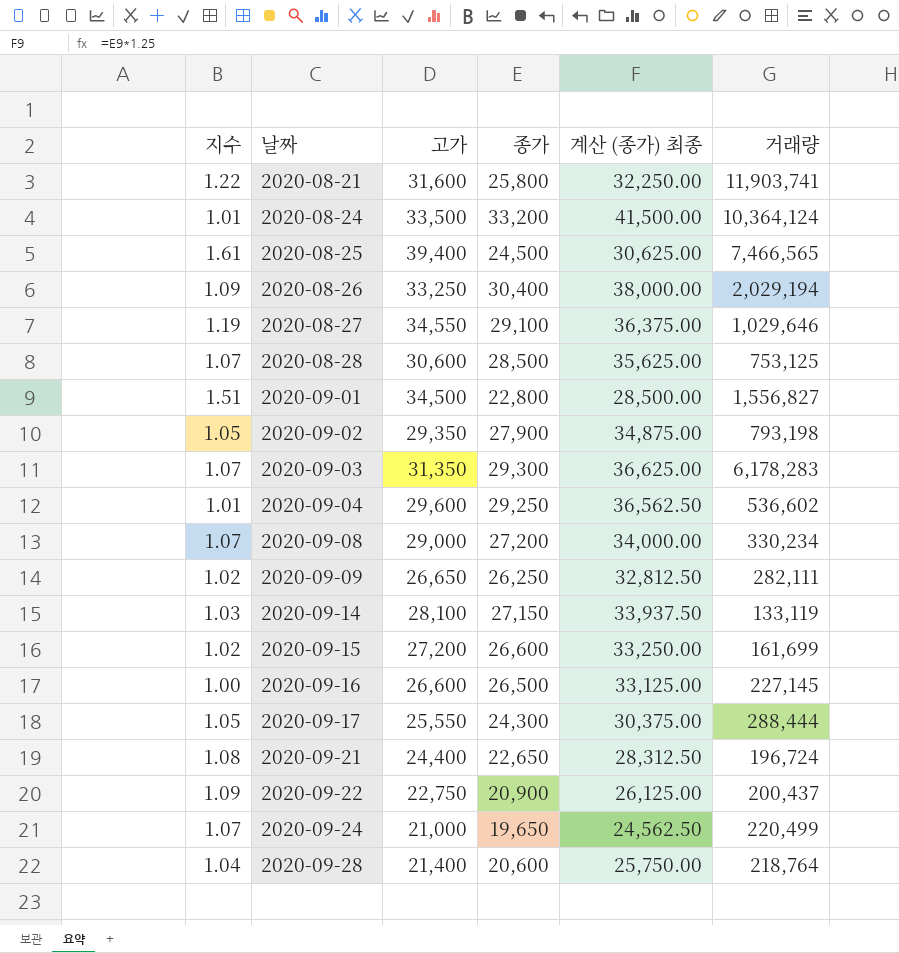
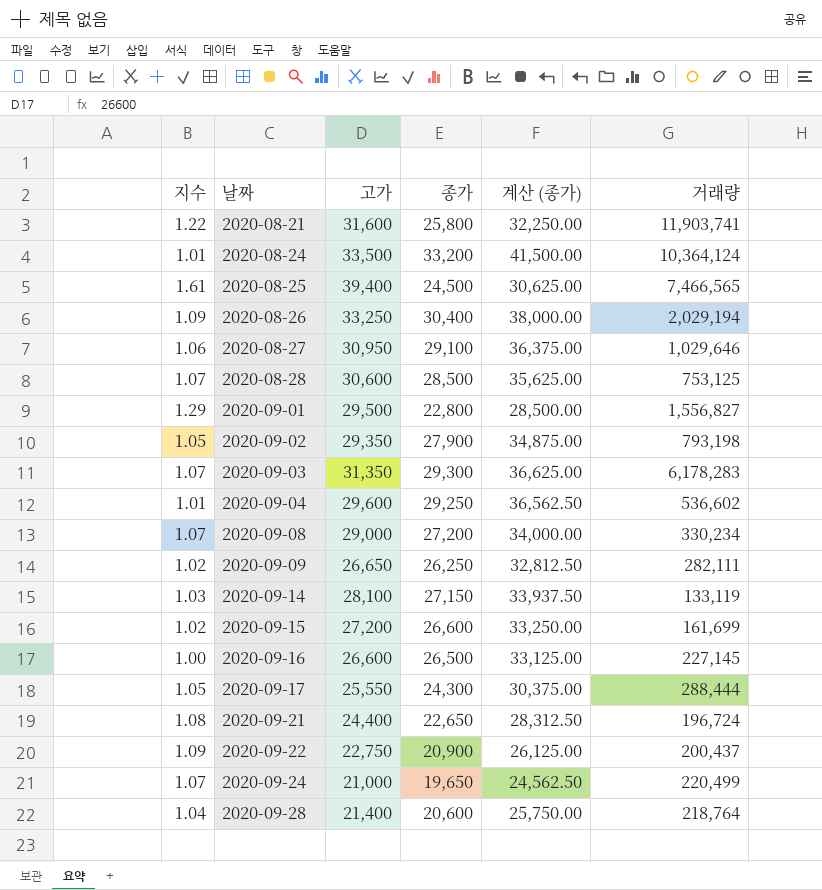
column name: 계산 (종가) 최종 -> 계산 (종가)
2020-08-27 | 지수: 1.19 -> 1.06
2020-08-27 | 고가: 34,550 -> 30,950
2020-09-01 | 지수: 1.51 -> 1.29
2020-09-01 | 고가: 34,500 -> 29,500

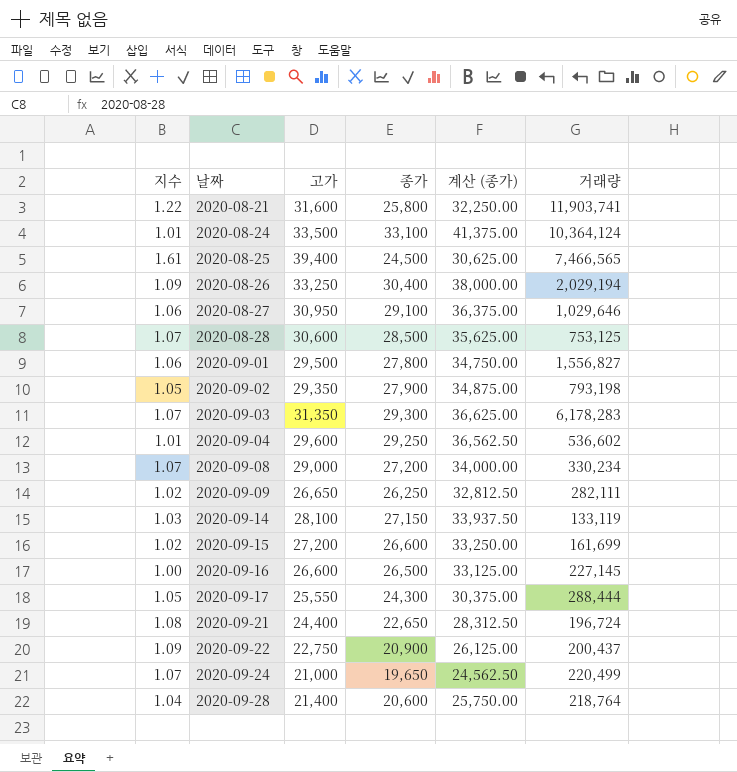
2020-08-24 | 종가: 33,200 -> 33,100
2020-08-24 | 계산 (종가): 41,500.00 -> 41,375.00
2020-09-01 | 지수: 1.29 -> 1.06
2020-09-01 | 종가: 22,800 -> 27,800
2020-09-01 | 계산 (종가): 28,500.00 -> 34,750.00

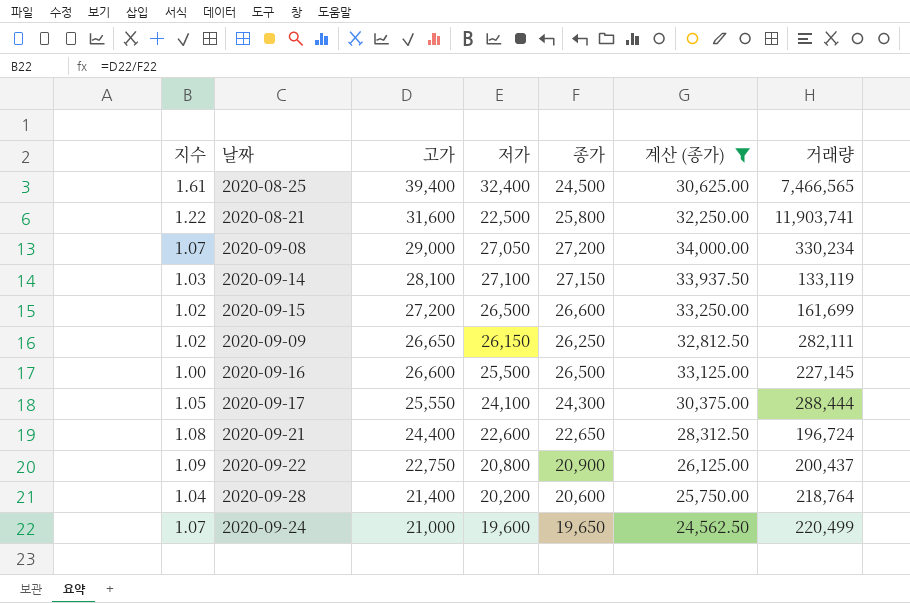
filter: none -> 계산 (종가) <= 34,000.00
row order: 날짜 ascending -> 고가 descending
column 저가 | position: none -> 4

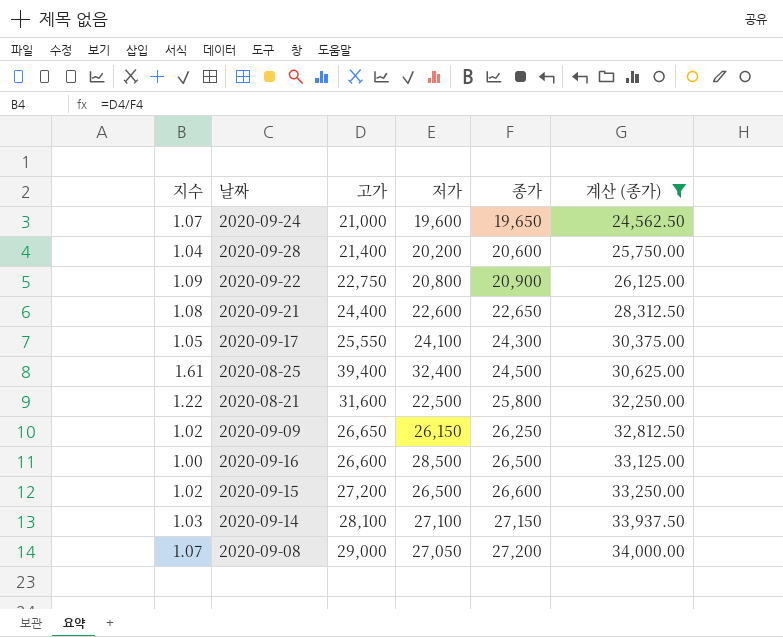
row order: 고가 descending -> 종가 ascending
column 거래량 | position: 7 -> none
2020-09-16 | 저가: 25,500 -> 28,500

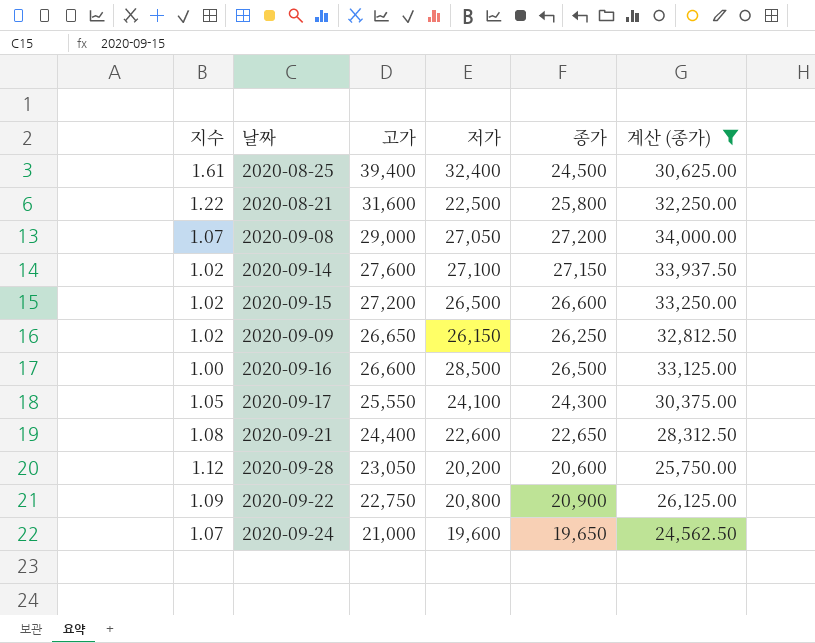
row order: 종가 ascending -> 고가 descending
2020-09-14 | 지수: 1.03 -> 1.02
2020-09-14 | 고가: 28,100 -> 27,600
2020-09-28 | 지수: 1.04 -> 1.12
2020-09-28 | 고가: 21,400 -> 23,050

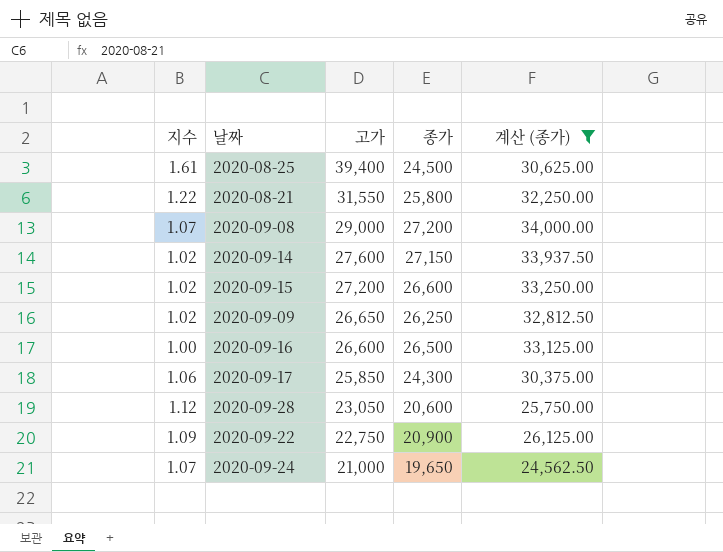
column 저가 | position: 4 -> none
row 2020-09-21: 1.08 | 24,400 | 22,600 | 22,650 | 28,312.50 -> none
2020-08-21 | 고가: 31,600 -> 31,550
2020-09-17 | 지수: 1.05 -> 1.06
2020-09-17 | 고가: 25,550 -> 25,850

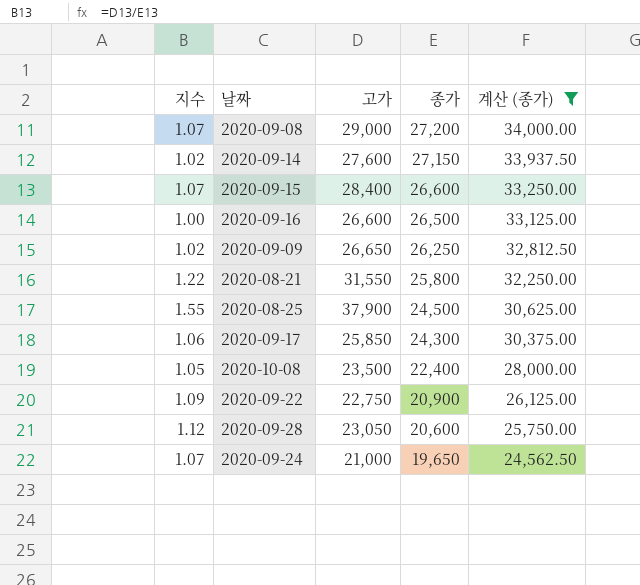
row order: 고가 descending -> 종가 descending
2020-09-15 | 지수: 1.02 -> 1.07
2020-09-15 | 고가: 27,200 -> 28,400
2020-08-25 | 지수: 1.61 -> 1.55
2020-08-25 | 고가: 39,400 -> 37,900
row 2020-10-08: none -> 1.05 | 23,500 | 22,400 | 28,000.00

